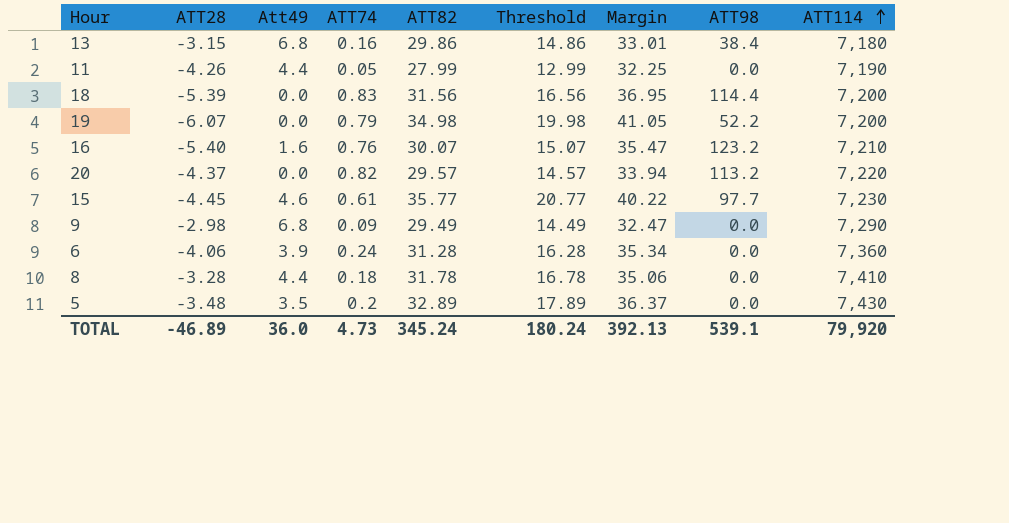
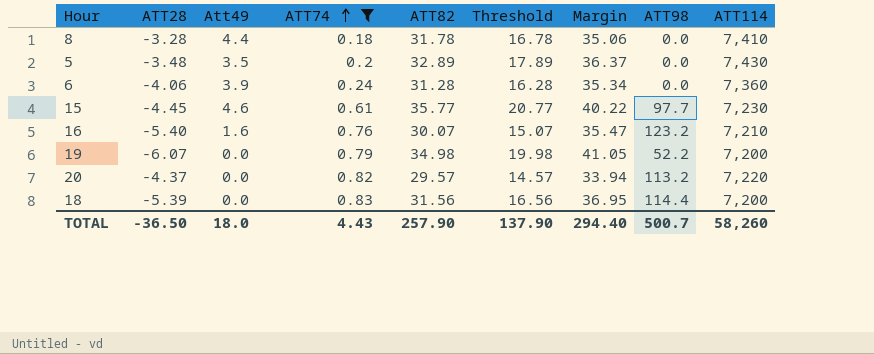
filter: none -> ATT74 >= 0.18
row order: ATT114 ascending -> ATT74 ascending
TOTAL | ATT28: -46.89 -> -36.50
TOTAL | Att49: 36.0 -> 18.0
TOTAL | ATT74: 4.73 -> 4.43
TOTAL | ATT82: 345.24 -> 257.90
TOTAL | Threshold: 180.24 -> 137.90
TOTAL | Margin: 392.13 -> 294.40
TOTAL | ATT98: 539.1 -> 500.7
TOTAL | ATT114: 79,920 -> 58,260

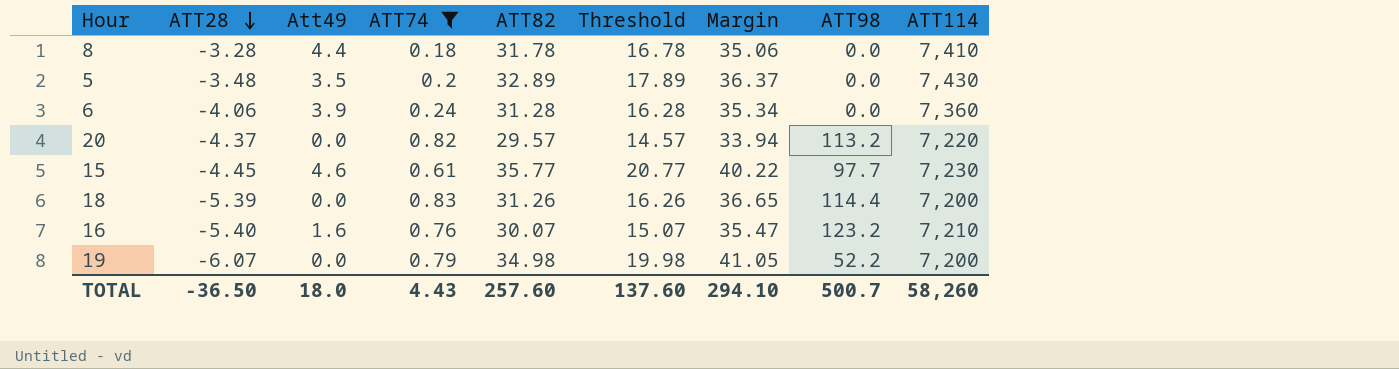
row order: ATT74 ascending -> ATT28 descending
18 | ATT82: 31.56 -> 31.26
18 | Threshold: 16.56 -> 16.26
18 | Margin: 36.95 -> 36.65
TOTAL | ATT82: 257.90 -> 257.60
TOTAL | Threshold: 137.90 -> 137.60
TOTAL | Margin: 294.40 -> 294.10

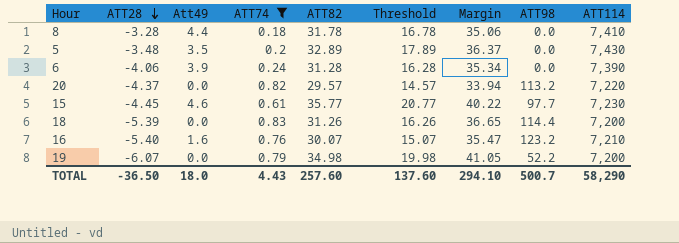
6 | ATT114: 7,360 -> 7,390
TOTAL | ATT114: 58,260 -> 58,290

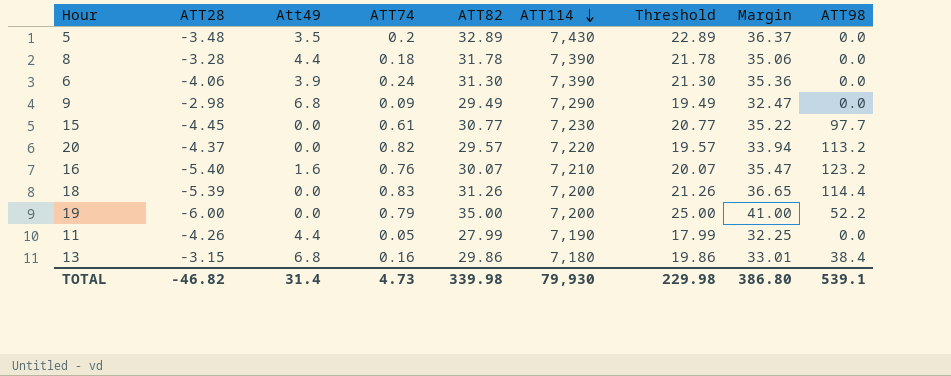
filter: ATT74 >= 0.18 -> none
row order: ATT28 descending -> ATT114 descending
column ATT114 | position: 9 -> 6
column Threshold | formula: [ATT82] - 15 -> [ATT82] - 10
8 | ATT114: 7,410 -> 7,390
6 | ATT82: 31.28 -> 31.30
6 | Margin: 35.34 -> 35.36
15 | Att49: 4.6 -> 0.0
15 | ATT82: 35.77 -> 30.77
15 | Margin: 40.22 -> 35.22
19 | ATT28: -6.07 -> -6.00
19 | ATT82: 34.98 -> 35.00
19 | Margin: 41.05 -> 41.00
TOTAL | ATT28: -36.50 -> -46.82
TOTAL | Att49: 18.0 -> 31.4
TOTAL | ATT74: 4.43 -> 4.73
TOTAL | ATT82: 257.60 -> 339.98
TOTAL | ATT114: 58,290 -> 79,930
TOTAL | Threshold: 137.60 -> 229.98
TOTAL | Margin: 294.10 -> 386.80
TOTAL | ATT98: 500.7 -> 539.1

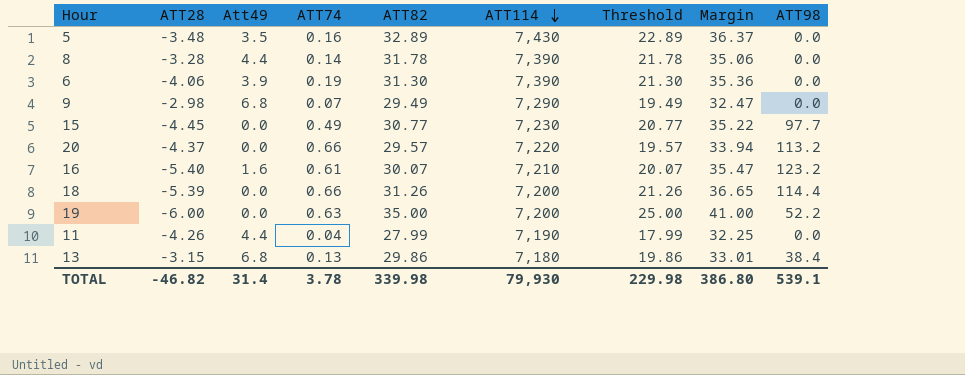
5 | ATT74: 0.2 -> 0.16
8 | ATT74: 0.18 -> 0.14
6 | ATT74: 0.24 -> 0.19
9 | ATT74: 0.09 -> 0.07
15 | ATT74: 0.61 -> 0.49
20 | ATT74: 0.82 -> 0.66
16 | ATT74: 0.76 -> 0.61
18 | ATT74: 0.83 -> 0.66
19 | ATT74: 0.79 -> 0.63
11 | ATT74: 0.05 -> 0.04
13 | ATT74: 0.16 -> 0.13
TOTAL | ATT74: 4.73 -> 3.78

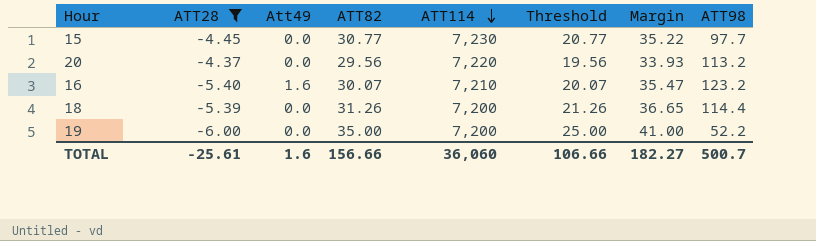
filter: none -> ATT28 <= -4.37
column ATT74 | position: 4 -> none
20 | ATT82: 29.57 -> 29.56
20 | Threshold: 19.57 -> 19.56
20 | Margin: 33.94 -> 33.93
TOTAL | ATT28: -46.82 -> -25.61
TOTAL | Att49: 31.4 -> 1.6
TOTAL | ATT82: 339.98 -> 156.66
TOTAL | ATT114: 79,930 -> 36,060
TOTAL | Threshold: 229.98 -> 106.66
TOTAL | Margin: 386.80 -> 182.27
TOTAL | ATT98: 539.1 -> 500.7

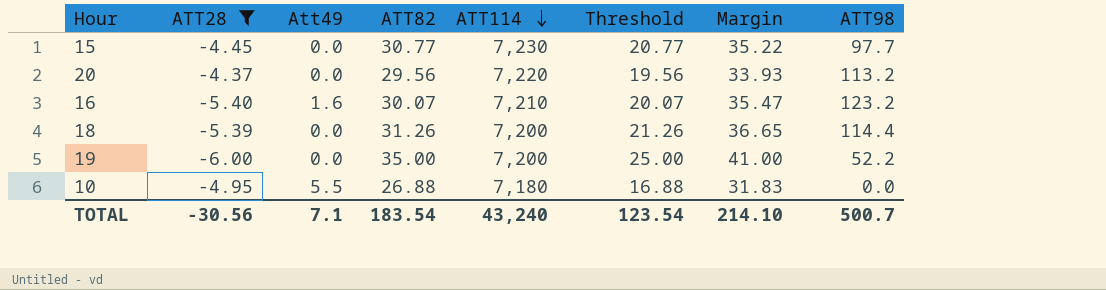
row 10: none -> -4.95 | 5.5 | 26.88 | 7,180 | 16.88 | 31.83 | 0.0
TOTAL | ATT28: -25.61 -> -30.56
TOTAL | Att49: 1.6 -> 7.1
TOTAL | ATT82: 156.66 -> 183.54
TOTAL | ATT114: 36,060 -> 43,240
TOTAL | Threshold: 106.66 -> 123.54
TOTAL | Margin: 182.27 -> 214.10

